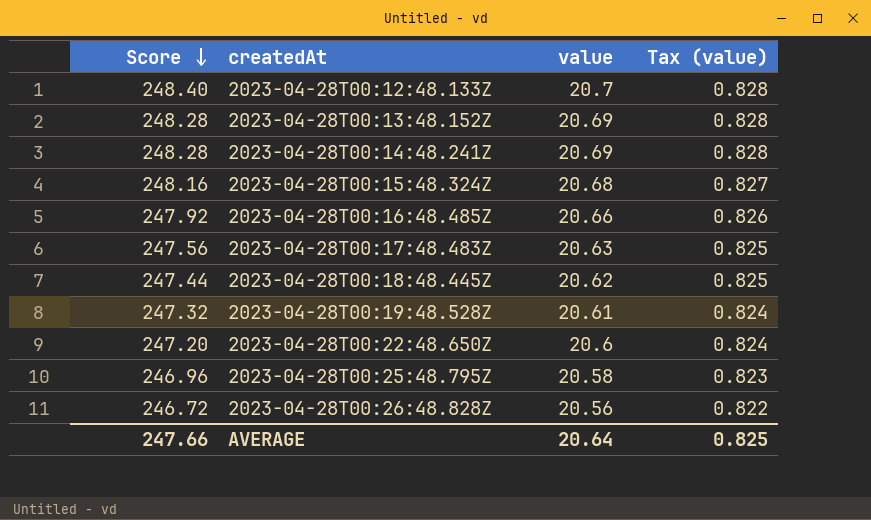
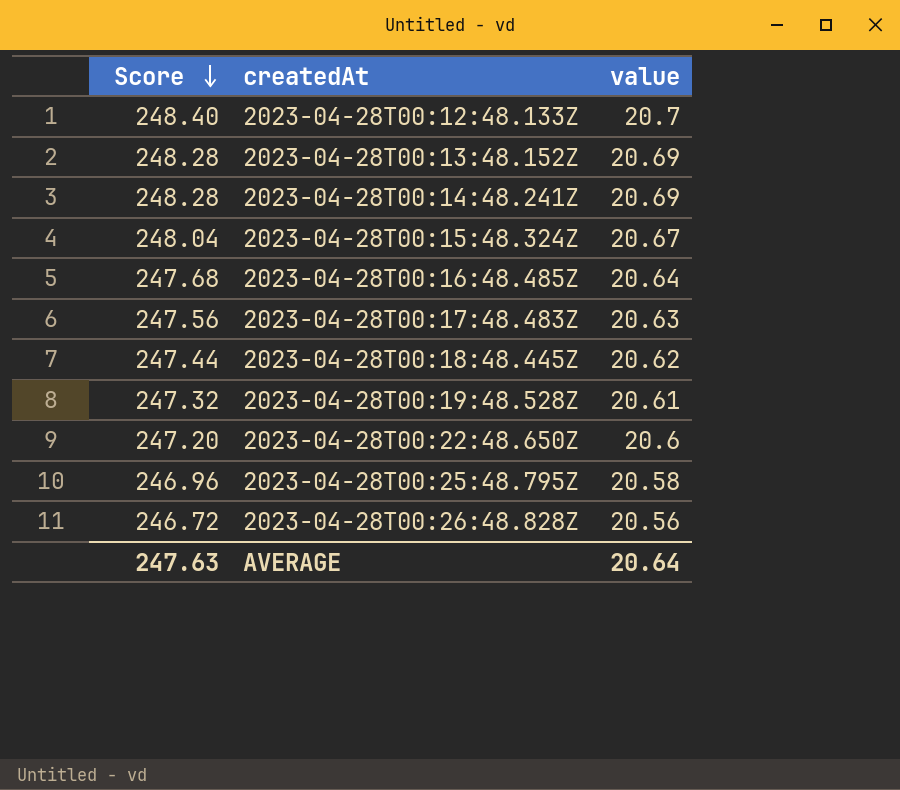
column Tax (value) | formula: [value] * 0.04 -> none
2023-04-28T00:15:48.324Z | Score: 248.16 -> 248.04
2023-04-28T00:15:48.324Z | value: 20.68 -> 20.67
2023-04-28T00:16:48.485Z | Score: 247.92 -> 247.68
2023-04-28T00:16:48.485Z | value: 20.66 -> 20.64
AVERAGE | Score: 247.66 -> 247.63

